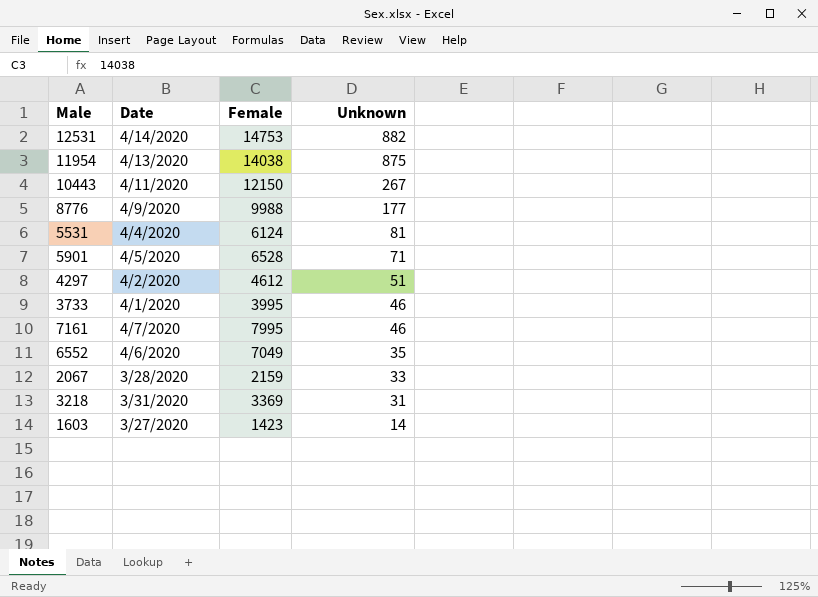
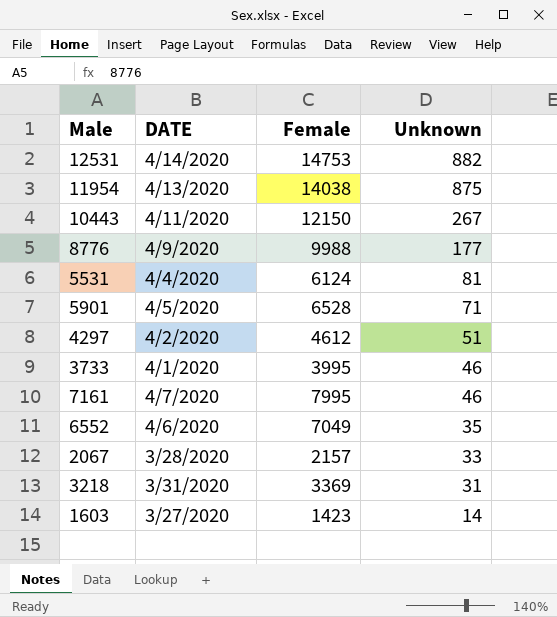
column name: Date -> DATE
2067 | Female: 2159 -> 2157

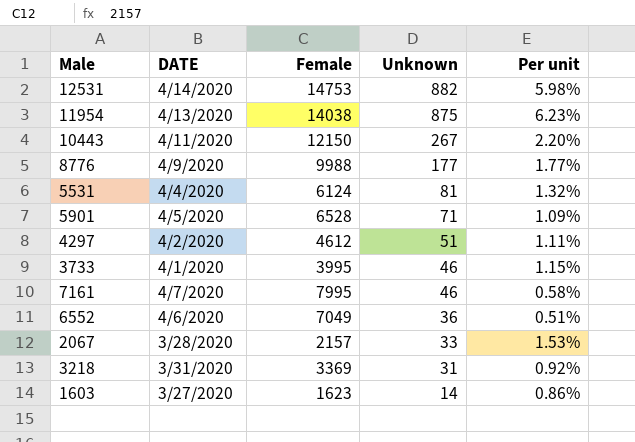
column Per unit | formula: none -> [Unknown] / [Female]
6552 | Unknown: 35 -> 36
1603 | Female: 1423 -> 1623

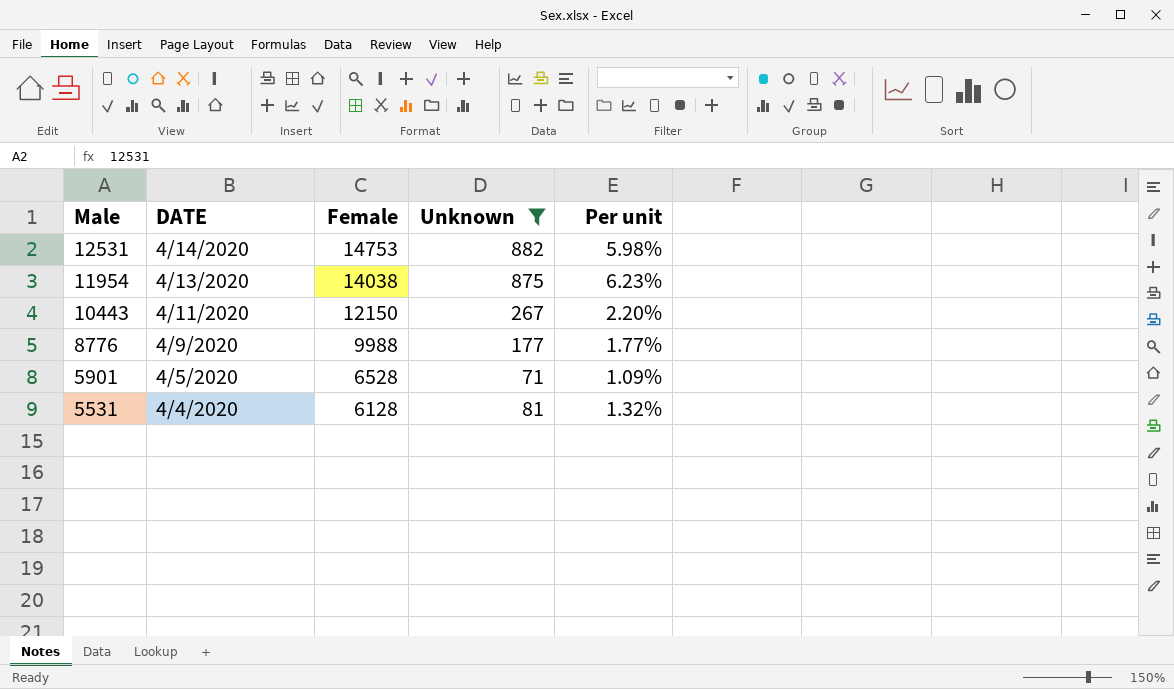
filter: none -> Unknown >= 71
row order: Unknown descending -> Male descending
5531 | Female: 6124 -> 6128

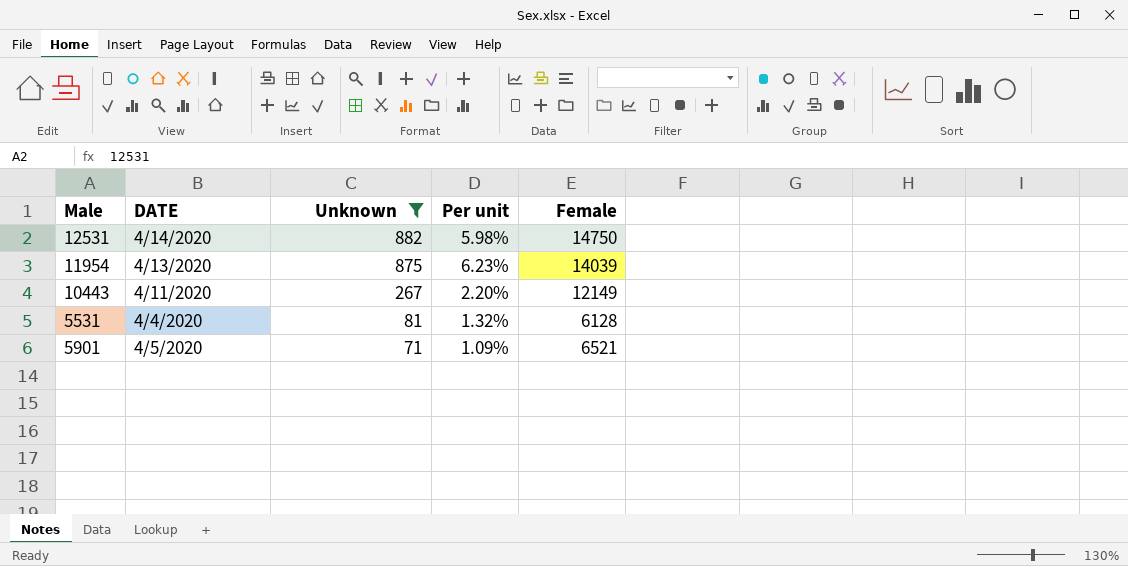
row order: Male descending -> Unknown descending
column Female | position: 3 -> 5
row 8776: 4/9/2020 | 9988 | 177 | 1.77% -> none
12531 | Female: 14753 -> 14750
11954 | Female: 14038 -> 14039
10443 | Female: 12150 -> 12149
5901 | Female: 6528 -> 6521

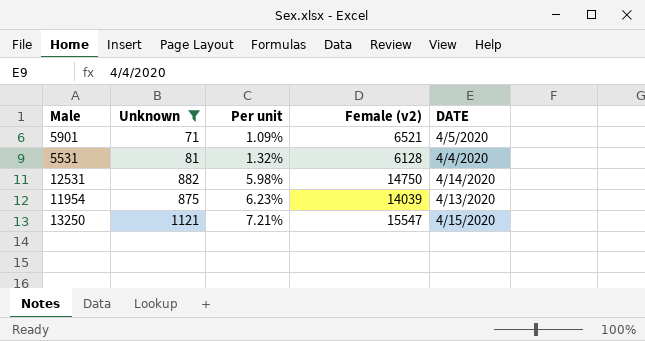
row order: Unknown descending -> Per unit ascending
column name: Female -> Female (v2)
column DATE | position: 2 -> 5
row 10443: 4/11/2020 | 267 | 2.20% | 12149 -> none
row 13250: none -> 1121 | 7.21% | 15547 | 4/15/2020

